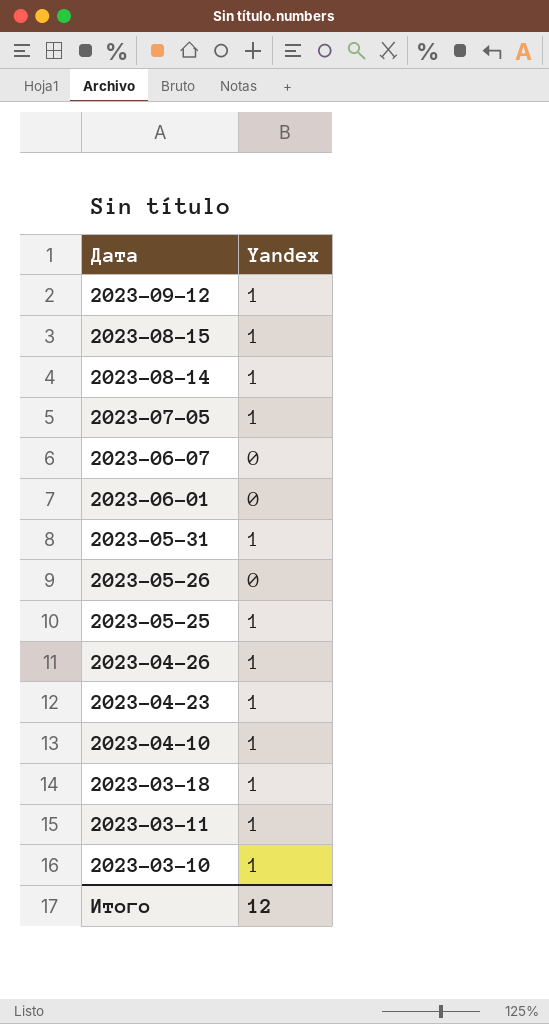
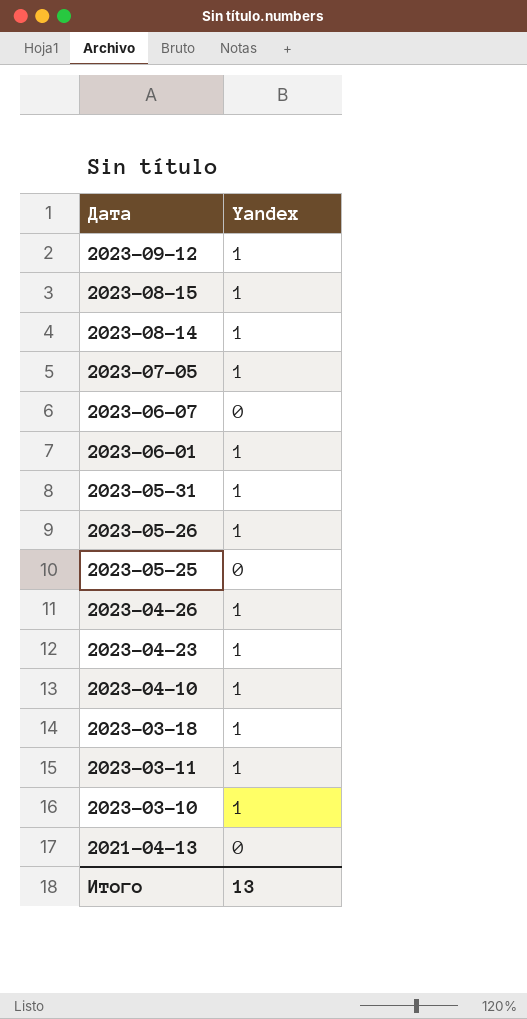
2023-06-01 | Yandex: 0 -> 1
2023-05-26 | Yandex: 0 -> 1
2023-05-25 | Yandex: 1 -> 0
row 2021-04-13: none -> 0
Итого | Yandex: 12 -> 13

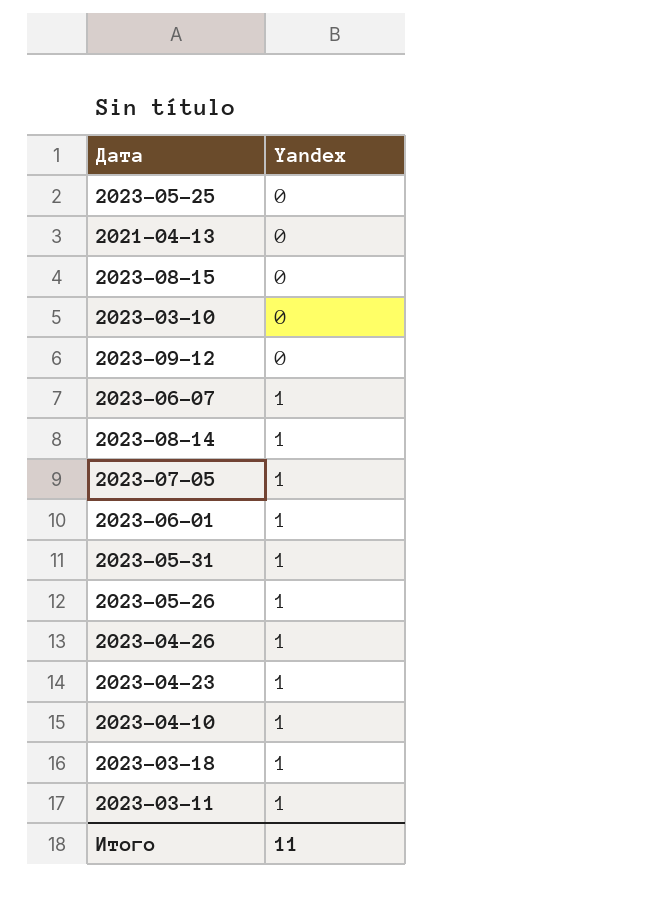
row order: Дата descending -> Yandex ascending
2023-08-15 | Yandex: 1 -> 0
2023-03-10 | Yandex: 1 -> 0
2023-09-12 | Yandex: 1 -> 0
2023-06-07 | Yandex: 0 -> 1
Итого | Yandex: 13 -> 11

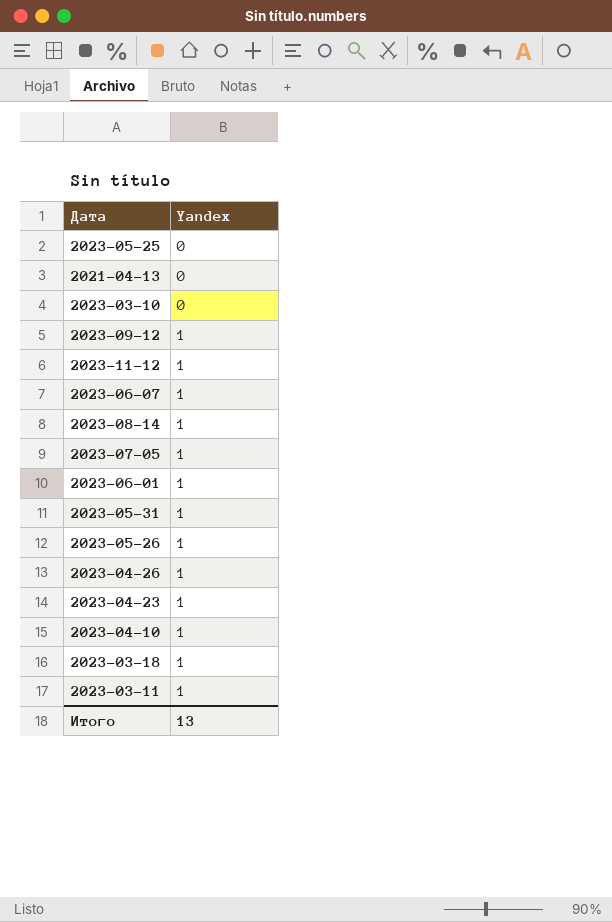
row 2023-08-15: 0 -> none
2023-09-12 | Yandex: 0 -> 1
row 2023-11-12: none -> 1
Итого | Yandex: 11 -> 13

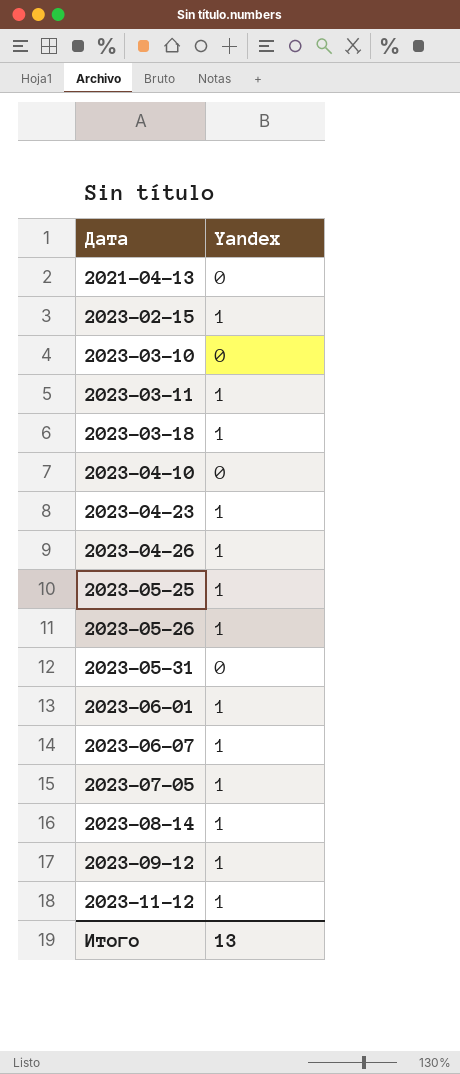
row order: Yandex ascending -> Дата ascending
row 2023-02-15: none -> 1
2023-04-10 | Yandex: 1 -> 0
2023-05-25 | Yandex: 0 -> 1
2023-05-31 | Yandex: 1 -> 0

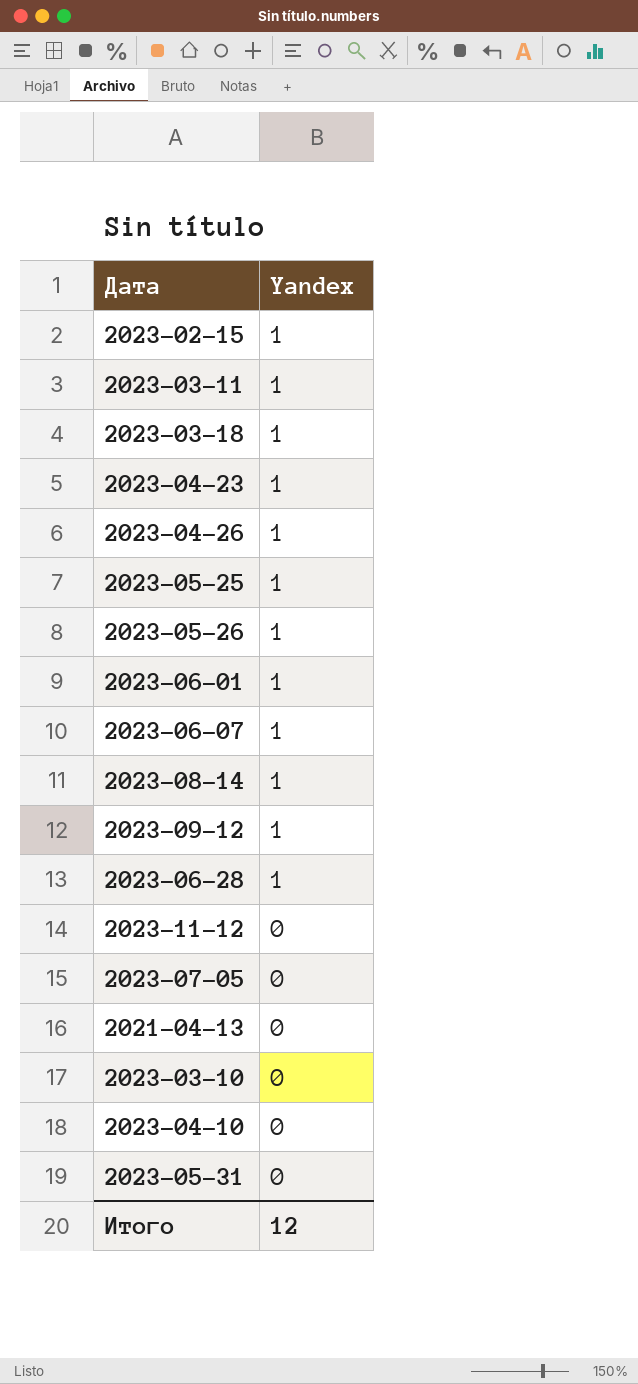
row order: Дата ascending -> Yandex descending
row 2023-06-28: none -> 1
2023-11-12 | Yandex: 1 -> 0
2023-07-05 | Yandex: 1 -> 0
Итого | Yandex: 13 -> 12

